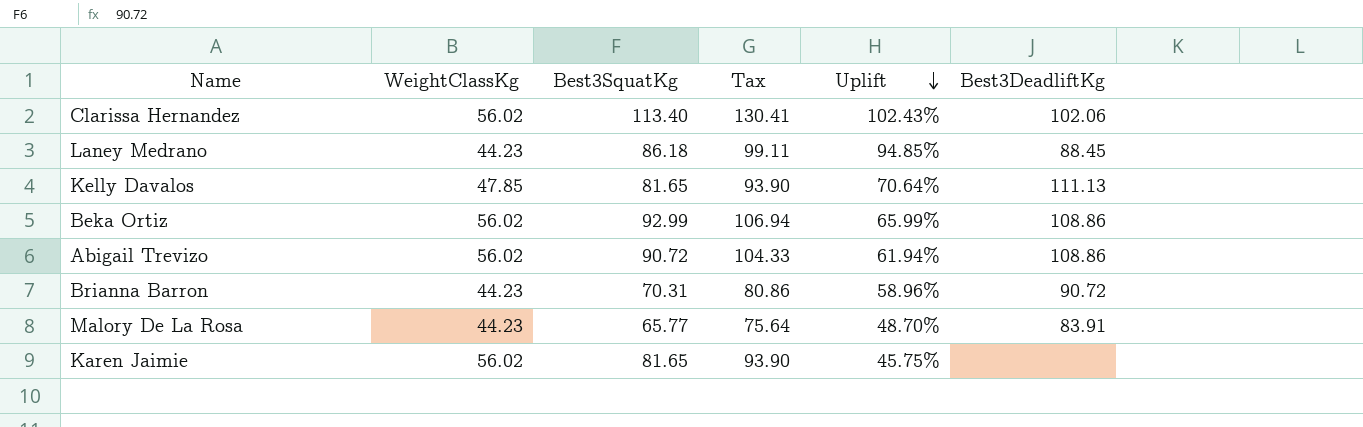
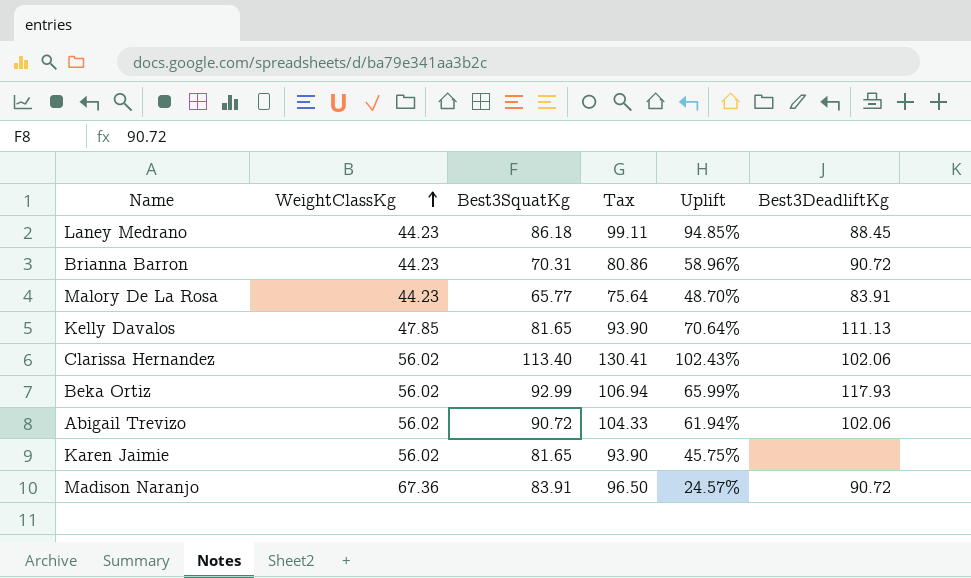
row order: Uplift descending -> WeightClassKg ascending
Beka Ortiz | Best3DeadliftKg: 108.86 -> 117.93
Abigail Trevizo | Best3DeadliftKg: 108.86 -> 102.06
row Madison Naranjo: none -> 67.36 | 83.91 | 96.50 | 24.57% | 90.72

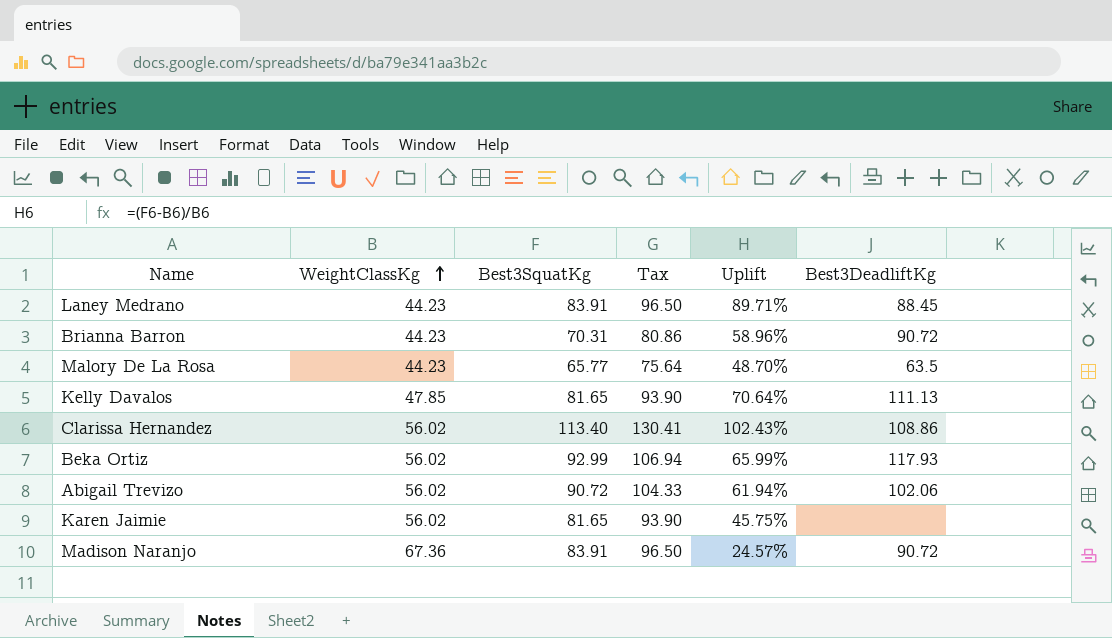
Laney Medrano | Best3SquatKg: 86.18 -> 83.91
Laney Medrano | Tax: 99.11 -> 96.50
Laney Medrano | Uplift: 94.85% -> 89.71%
Malory De La Rosa | Best3DeadliftKg: 83.91 -> 63.5
Clarissa Hernandez | Best3DeadliftKg: 102.06 -> 108.86

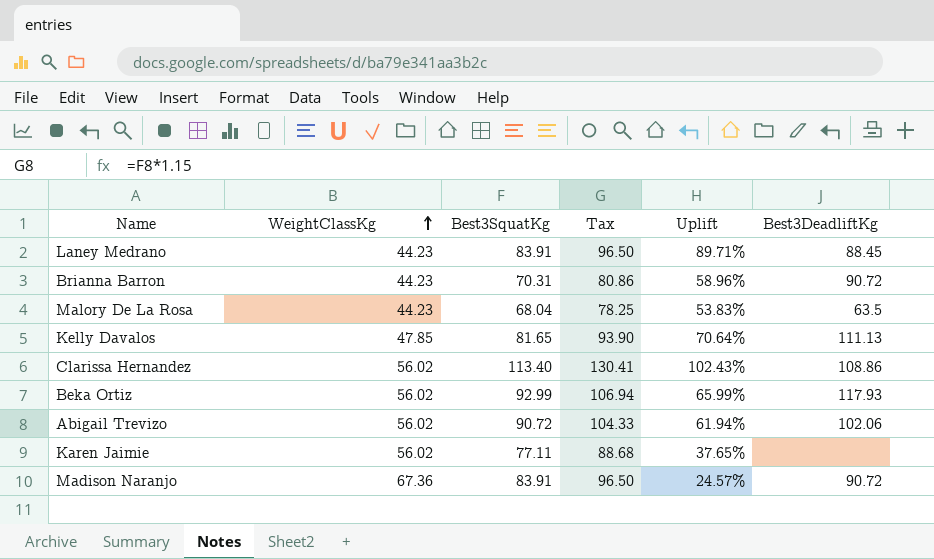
Malory De La Rosa | Best3SquatKg: 65.77 -> 68.04
Malory De La Rosa | Tax: 75.64 -> 78.25
Malory De La Rosa | Uplift: 48.70% -> 53.83%
Karen Jaimie | Best3SquatKg: 81.65 -> 77.11
Karen Jaimie | Tax: 93.90 -> 88.68
Karen Jaimie | Uplift: 45.75% -> 37.65%

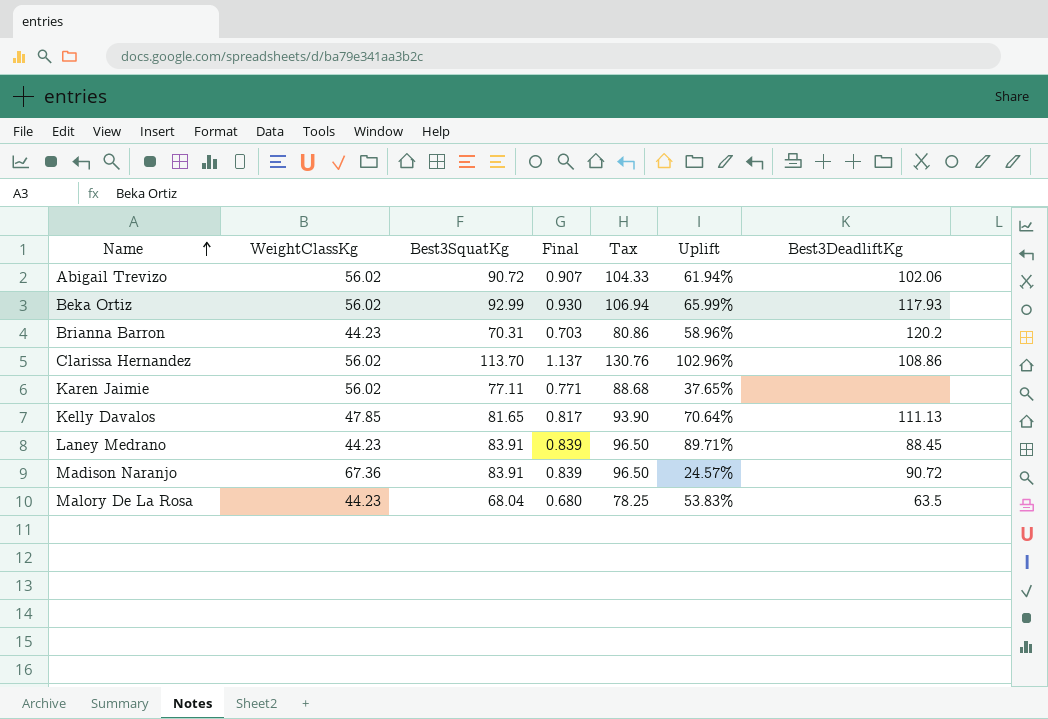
row order: WeightClassKg ascending -> Name ascending
column Final | formula: none -> [Best3SquatKg] * 0.01
Brianna Barron | Best3DeadliftKg: 90.72 -> 120.2
Clarissa Hernandez | Best3SquatKg: 113.40 -> 113.70
Clarissa Hernandez | Tax: 130.41 -> 130.76
Clarissa Hernandez | Uplift: 102.43% -> 102.96%

